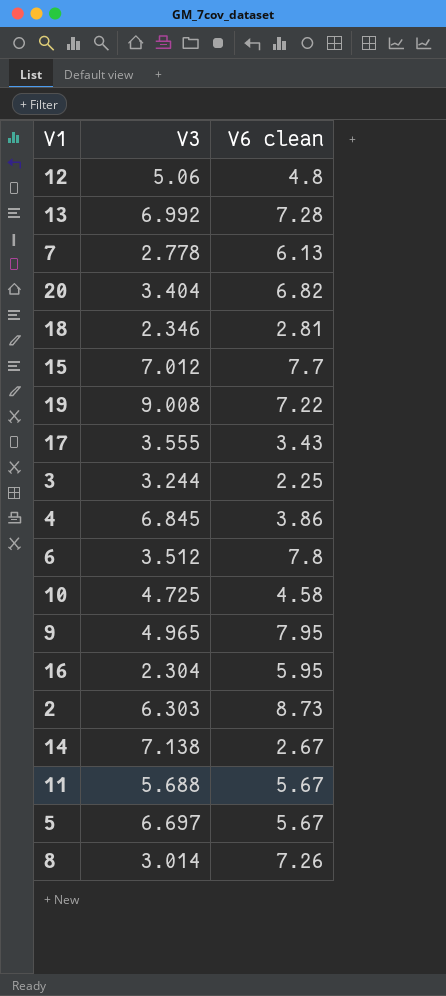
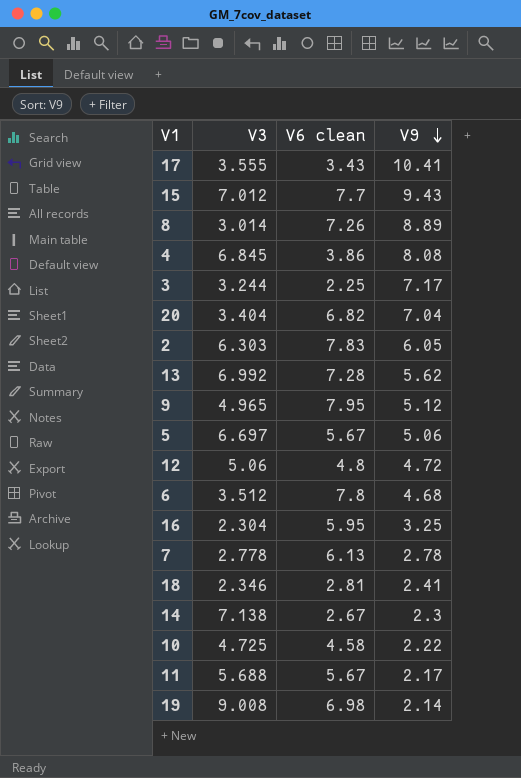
row order: none -> V9 descending
column V9 | position: none -> 4
2 | V6 clean: 8.73 -> 7.83
19 | V6 clean: 7.22 -> 6.98

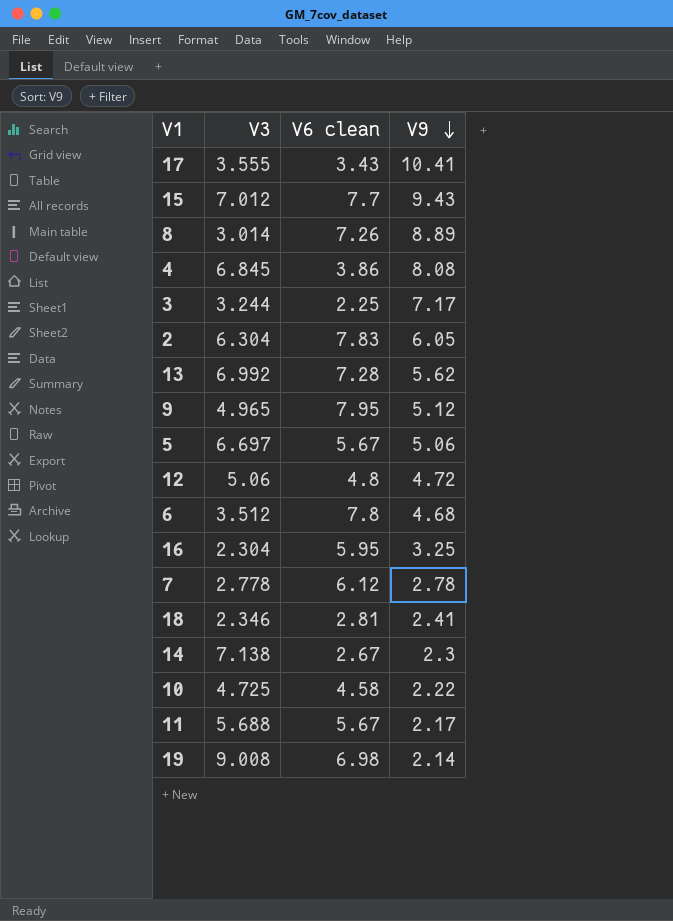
row 20: 3.404 | 6.82 | 7.04 -> none
2 | V3: 6.303 -> 6.304
7 | V6 clean: 6.13 -> 6.12

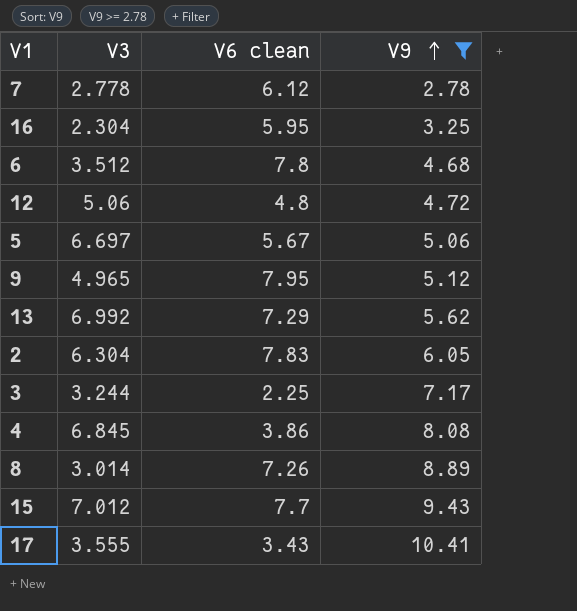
filter: none -> V9 >= 2.78
row order: V9 descending -> V9 ascending
13 | V6 clean: 7.28 -> 7.29

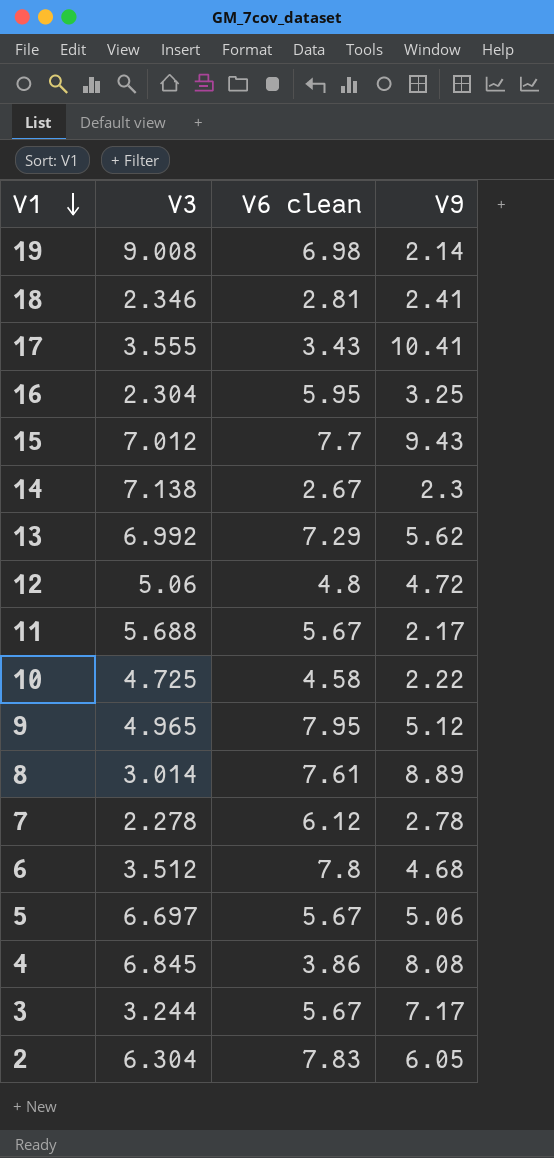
filter: V9 >= 2.78 -> none
row order: V9 ascending -> V1 descending
8 | V6 clean: 7.26 -> 7.61
7 | V3: 2.778 -> 2.278
3 | V6 clean: 2.25 -> 5.67

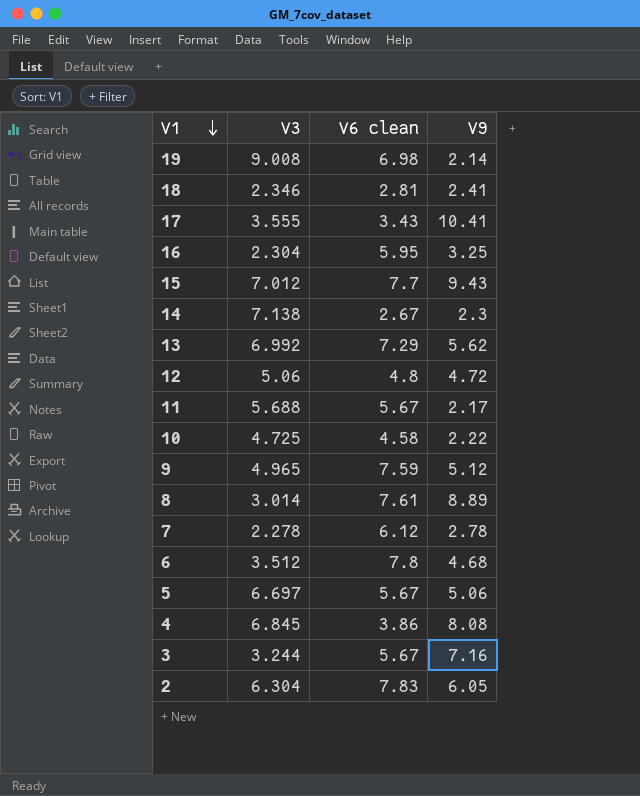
9 | V6 clean: 7.95 -> 7.59
3 | V9: 7.17 -> 7.16

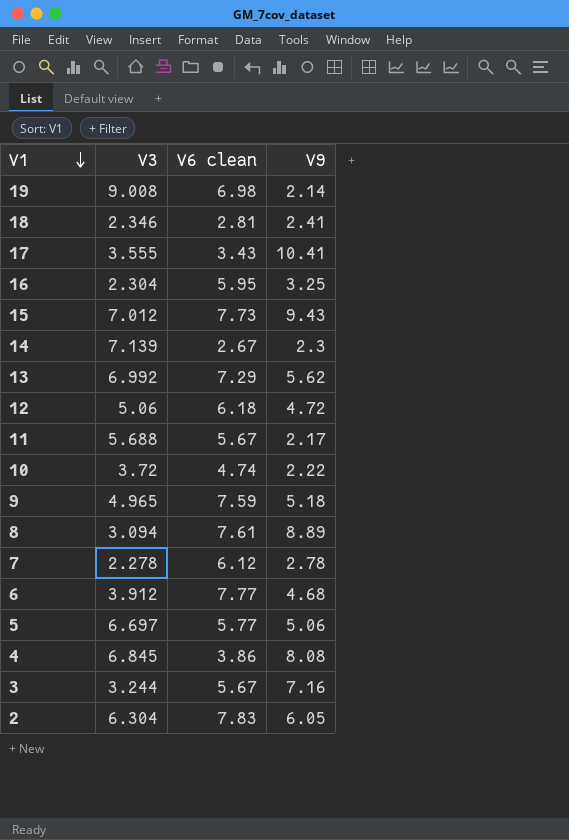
15 | V6 clean: 7.7 -> 7.73
14 | V3: 7.138 -> 7.139
12 | V6 clean: 4.8 -> 6.18
10 | V3: 4.725 -> 3.72
10 | V6 clean: 4.58 -> 4.74
9 | V9: 5.12 -> 5.18
8 | V3: 3.014 -> 3.094
6 | V3: 3.512 -> 3.912
6 | V6 clean: 7.8 -> 7.77
5 | V6 clean: 5.67 -> 5.77

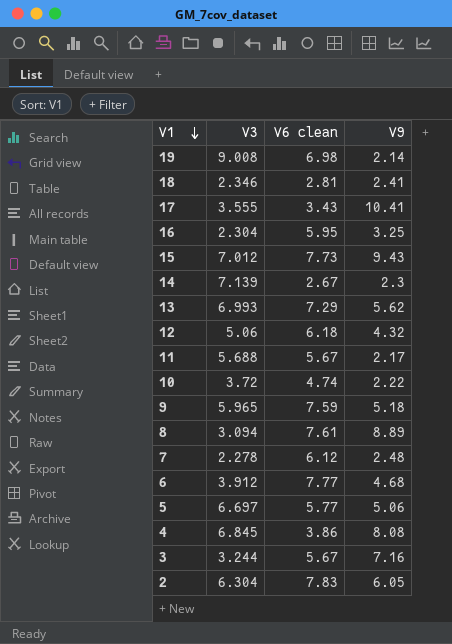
13 | V3: 6.992 -> 6.993
12 | V9: 4.72 -> 4.32
9 | V3: 4.965 -> 5.965
7 | V9: 2.78 -> 2.48

